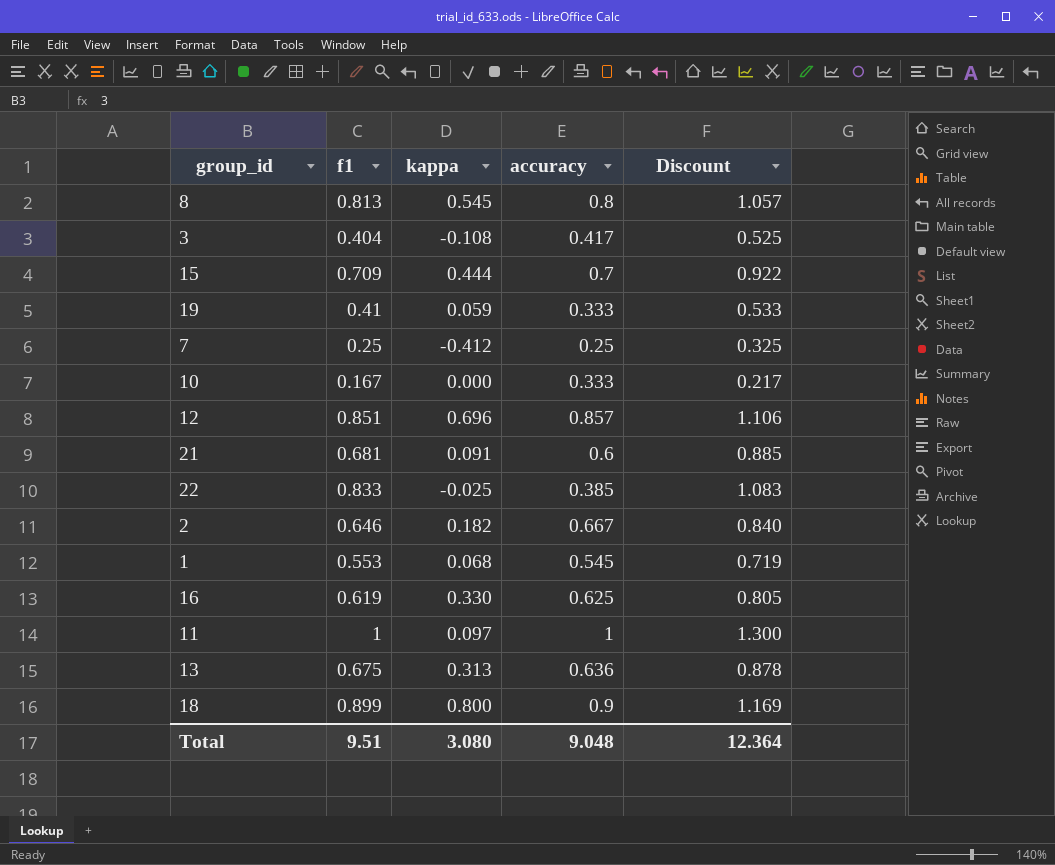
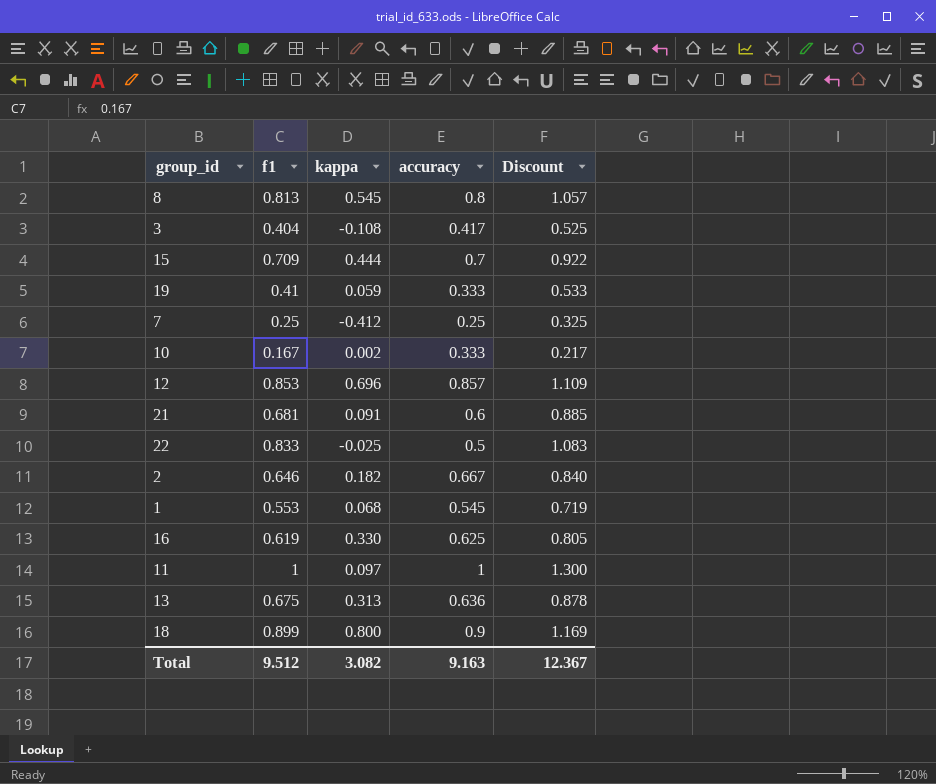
10 | kappa: 0.000 -> 0.002
12 | f1: 0.851 -> 0.853
12 | Discount: 1.106 -> 1.109
22 | accuracy: 0.385 -> 0.5
Total | f1: 9.51 -> 9.512
Total | kappa: 3.080 -> 3.082
Total | accuracy: 9.048 -> 9.163
Total | Discount: 12.364 -> 12.367

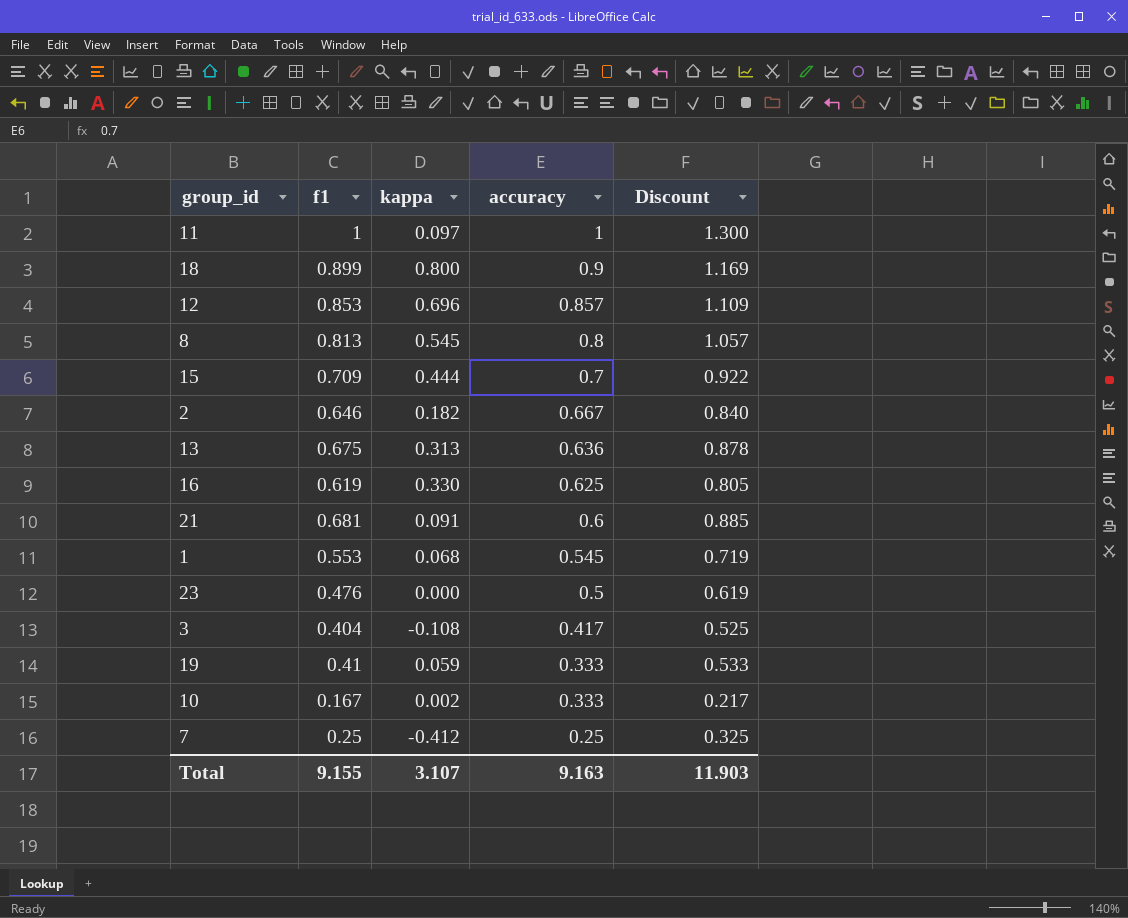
row order: none -> accuracy descending
row 22: 0.833 | -0.025 | 0.5 | 1.083 -> none
row 23: none -> 0.476 | 0.000 | 0.5 | 0.619
Total | f1: 9.512 -> 9.155
Total | kappa: 3.082 -> 3.107
Total | Discount: 12.367 -> 11.903

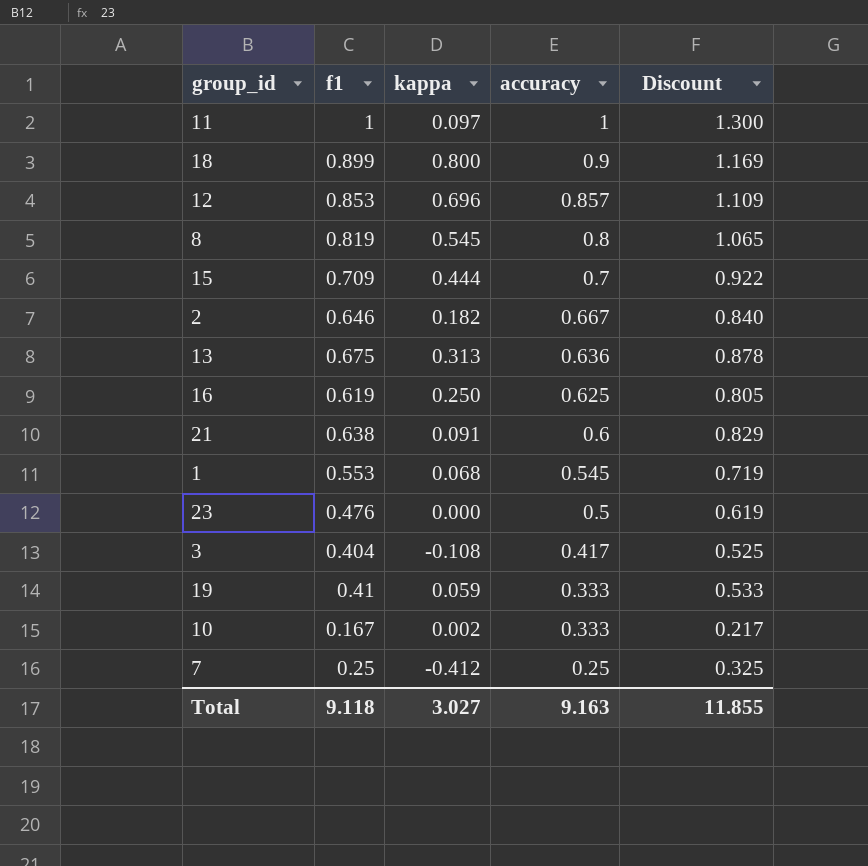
8 | f1: 0.813 -> 0.819
8 | Discount: 1.057 -> 1.065
16 | kappa: 0.330 -> 0.250
21 | f1: 0.681 -> 0.638
21 | Discount: 0.885 -> 0.829
Total | f1: 9.155 -> 9.118
Total | kappa: 3.107 -> 3.027
Total | Discount: 11.903 -> 11.855

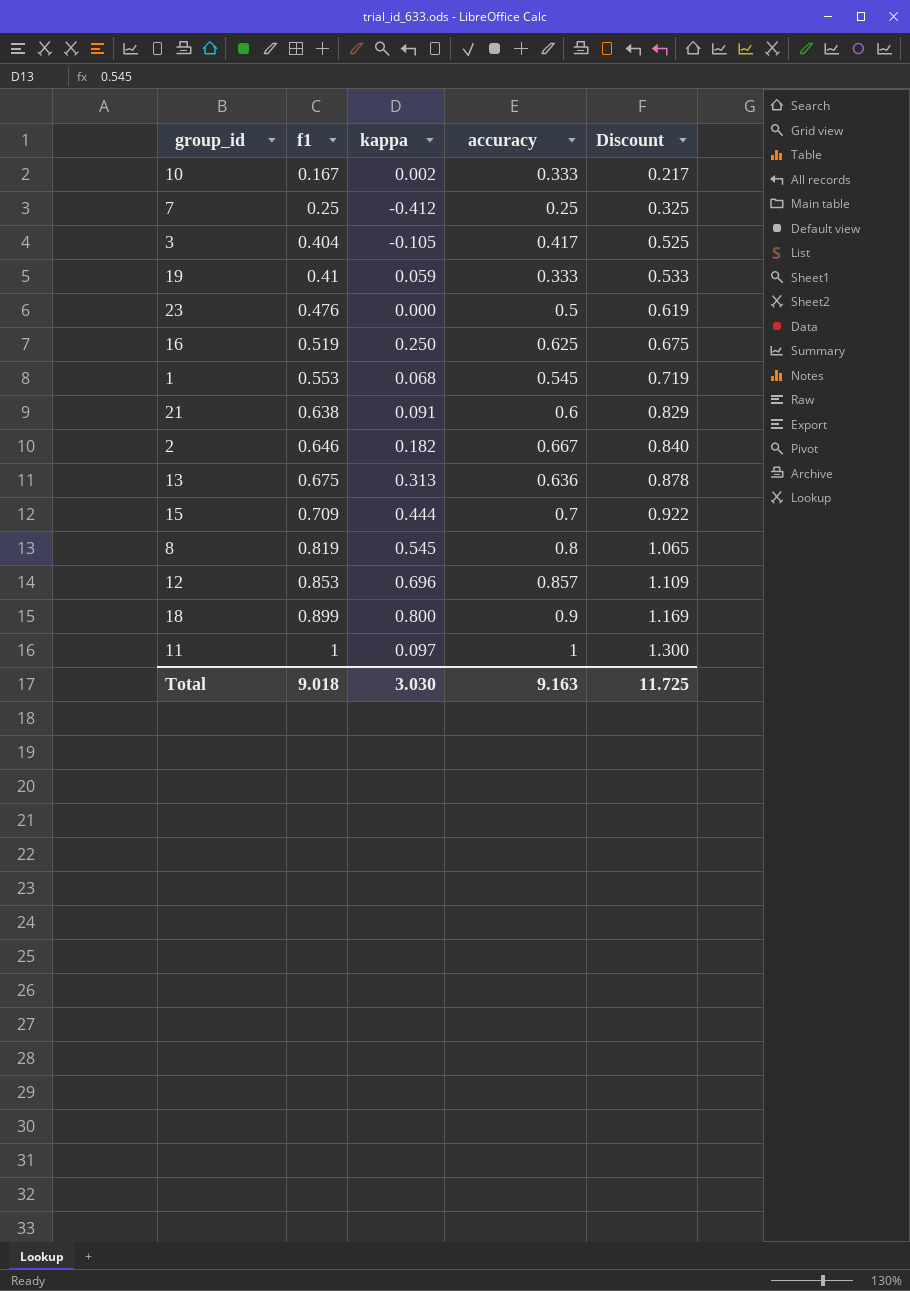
row order: accuracy descending -> f1 ascending
3 | kappa: -0.108 -> -0.105
16 | f1: 0.619 -> 0.519
16 | Discount: 0.805 -> 0.675
Total | f1: 9.118 -> 9.018
Total | kappa: 3.027 -> 3.030
Total | Discount: 11.855 -> 11.725

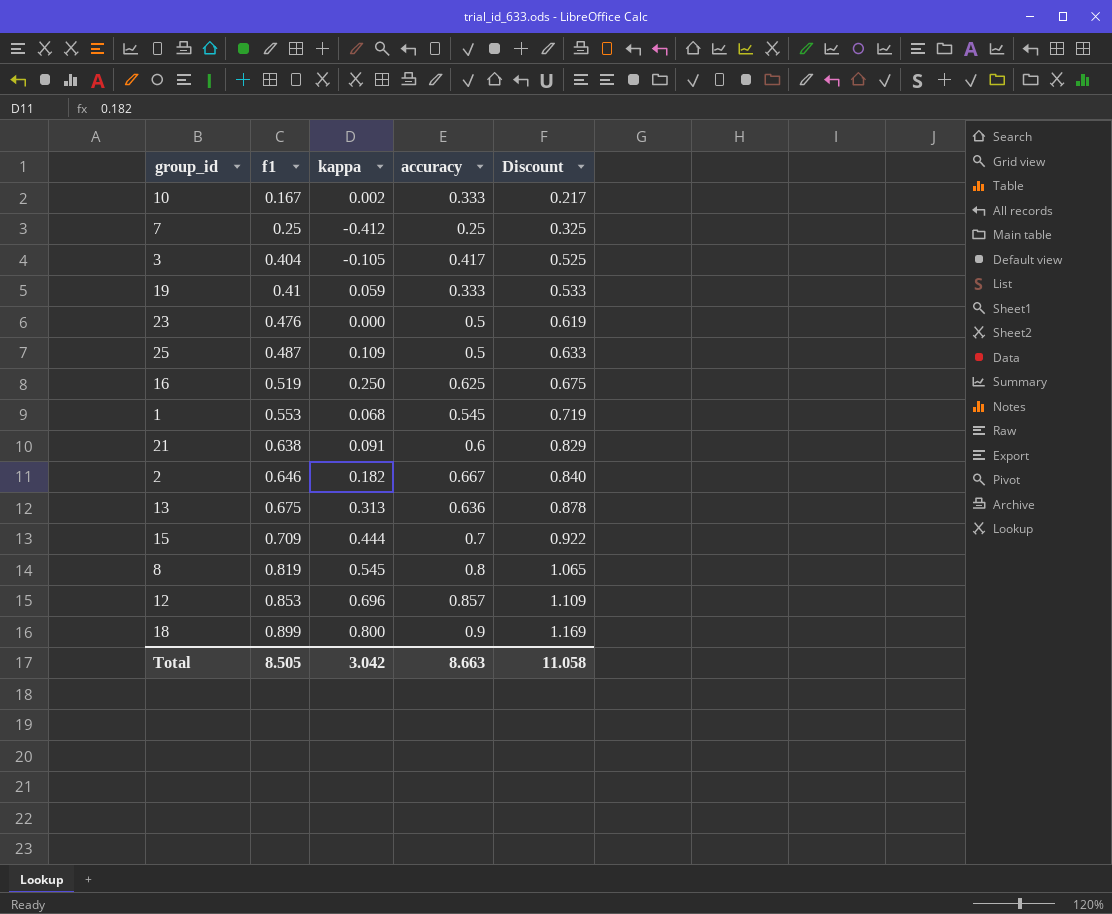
row 11: 1 | 0.097 | 1 | 1.300 -> none
row 25: none -> 0.487 | 0.109 | 0.5 | 0.633
Total | f1: 9.018 -> 8.505
Total | kappa: 3.030 -> 3.042
Total | accuracy: 9.163 -> 8.663
Total | Discount: 11.725 -> 11.058

